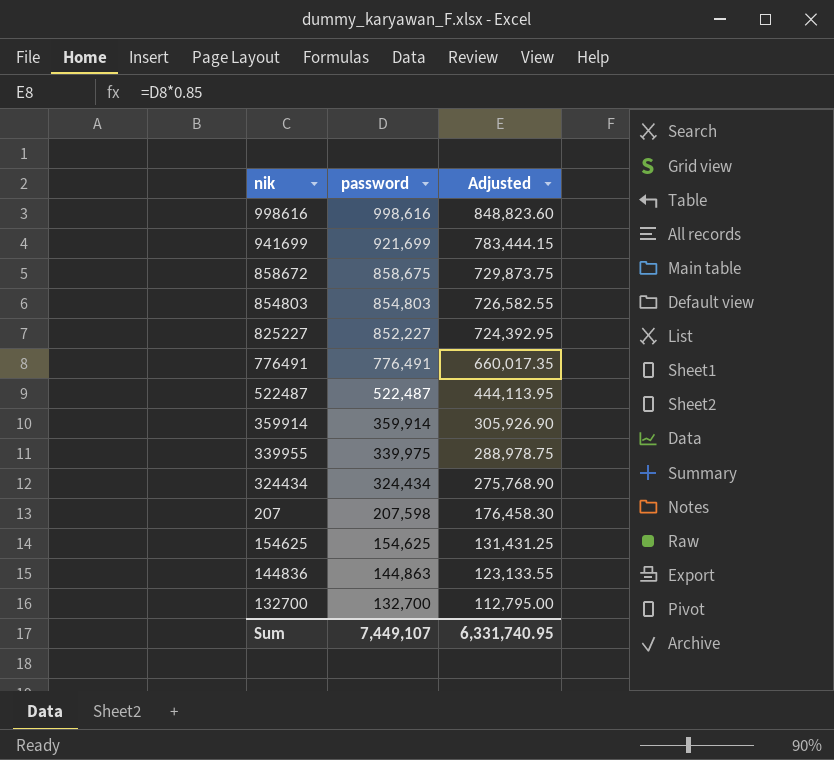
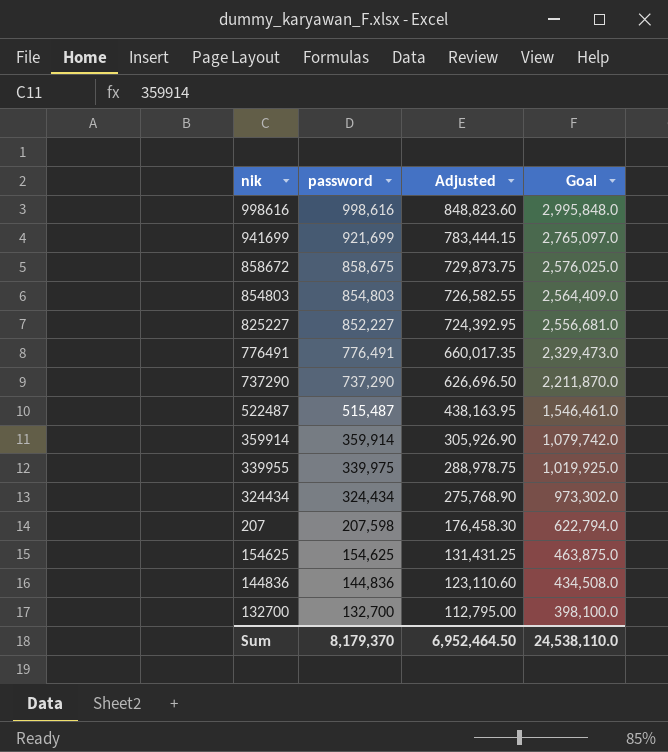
column Goal | formula: none -> [password] * 3
row 737290: none -> 737,290 | 626,696.50 | 2,211,870.0
522487 | password: 522,487 -> 515,487
522487 | Adjusted: 444,113.95 -> 438,163.95
144836 | password: 144,863 -> 144,836
144836 | Adjusted: 123,133.55 -> 123,110.60
Sum | password: 7,449,107 -> 8,179,370
Sum | Adjusted: 6,331,740.95 -> 6,952,464.50

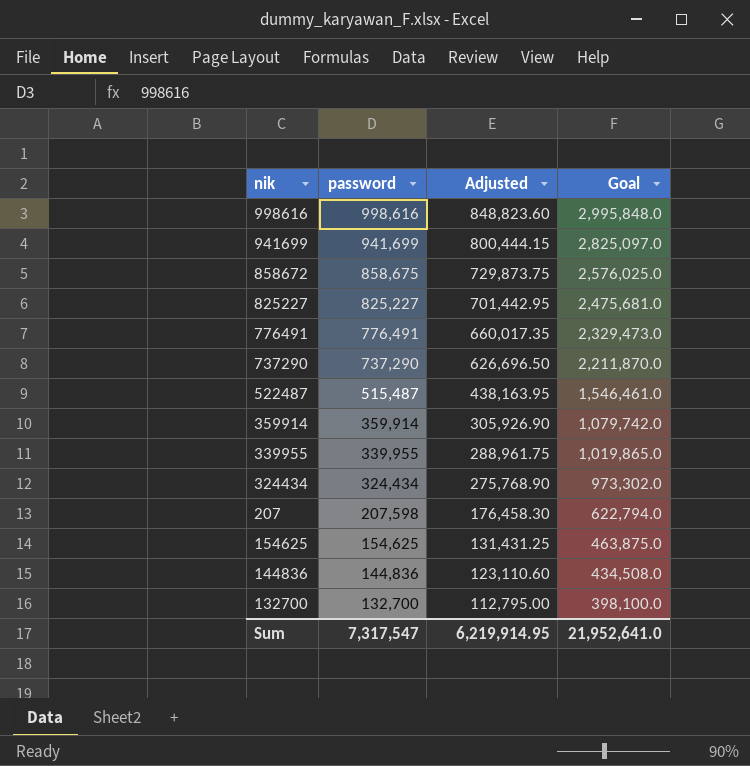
row 854803: 854,803 | 726,582.55 | 2,564,409.0 -> none
941699 | password: 921,699 -> 941,699
941699 | Adjusted: 783,444.15 -> 800,444.15
941699 | Goal: 2,765,097.0 -> 2,825,097.0
825227 | password: 852,227 -> 825,227
825227 | Adjusted: 724,392.95 -> 701,442.95
825227 | Goal: 2,556,681.0 -> 2,475,681.0
339955 | password: 339,975 -> 339,955
339955 | Adjusted: 288,978.75 -> 288,961.75
339955 | Goal: 1,019,925.0 -> 1,019,865.0
Sum | password: 8,179,370 -> 7,317,547
Sum | Adjusted: 6,952,464.50 -> 6,219,914.95
Sum | Goal: 24,538,110.0 -> 21,952,641.0

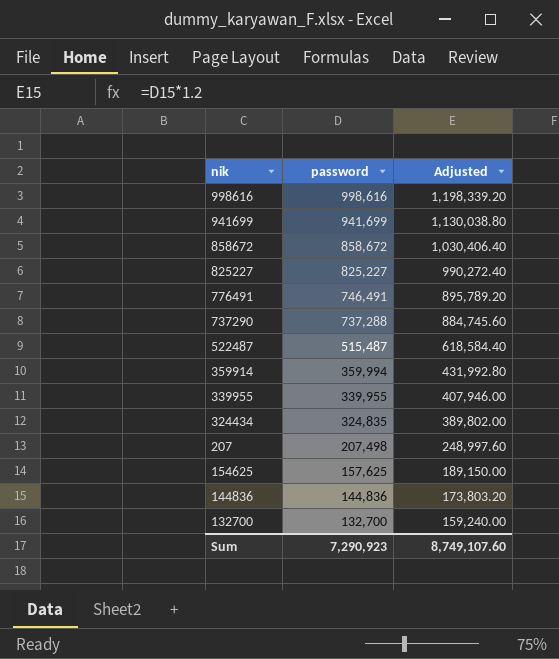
column Goal | formula: [password] * 3 -> none
column Adjusted | formula: [password] * 0.85 -> [password] * 1.2
858672 | password: 858,675 -> 858,672
776491 | password: 776,491 -> 746,491
737290 | password: 737,290 -> 737,288
359914 | password: 359,914 -> 359,994
324434 | password: 324,434 -> 324,835
207 | password: 207,598 -> 207,498
154625 | password: 154,625 -> 157,625
Sum | password: 7,317,547 -> 7,290,923
Sum | Adjusted: 6,219,914.95 -> 8,749,107.60

